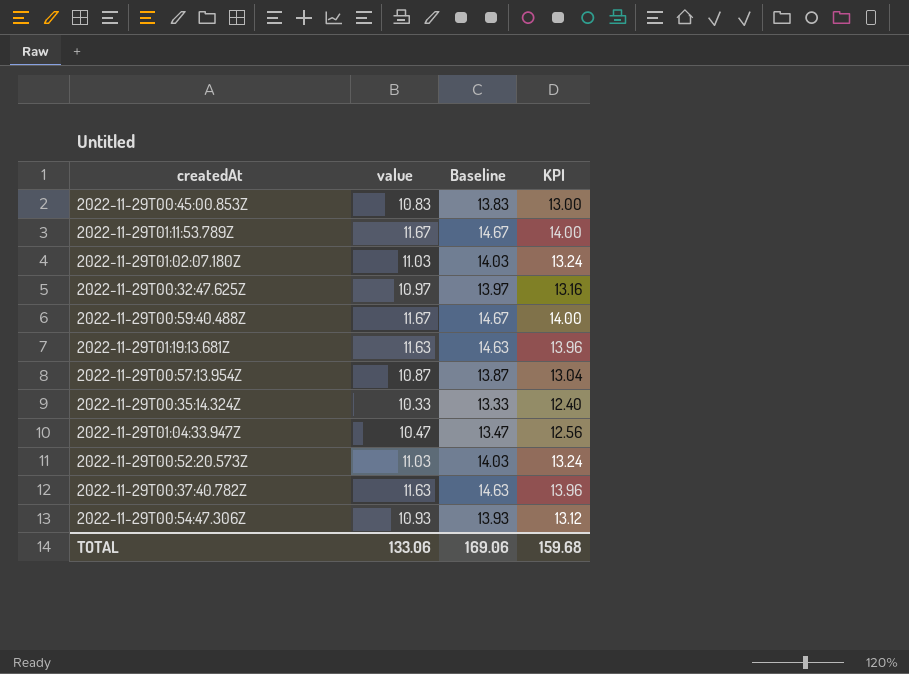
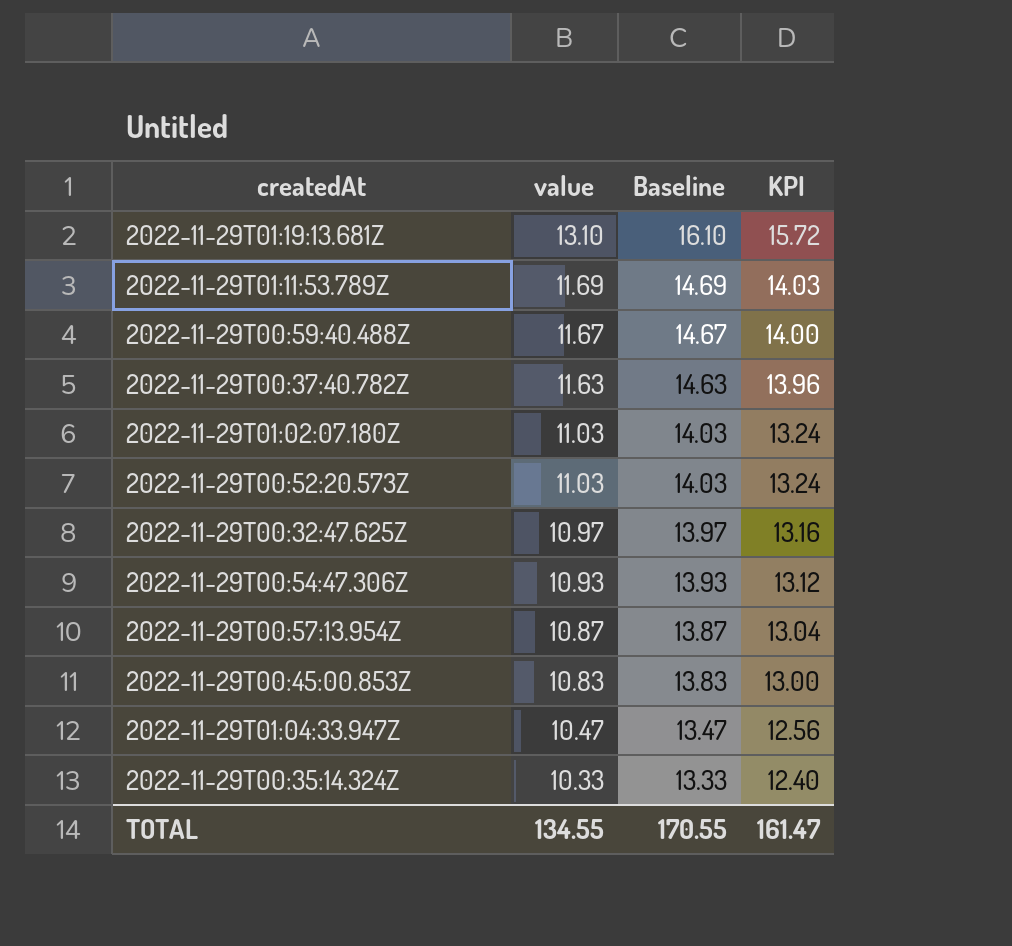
row order: none -> value descending
2022-11-29T01:19:13.681Z | value: 11.63 -> 13.10
2022-11-29T01:19:13.681Z | Baseline: 14.63 -> 16.10
2022-11-29T01:19:13.681Z | KPI: 13.96 -> 15.72
2022-11-29T01:11:53.789Z | value: 11.67 -> 11.69
2022-11-29T01:11:53.789Z | Baseline: 14.67 -> 14.69
2022-11-29T01:11:53.789Z | KPI: 14.00 -> 14.03
TOTAL | value: 133.06 -> 134.55
TOTAL | Baseline: 169.06 -> 170.55
TOTAL | KPI: 159.68 -> 161.47

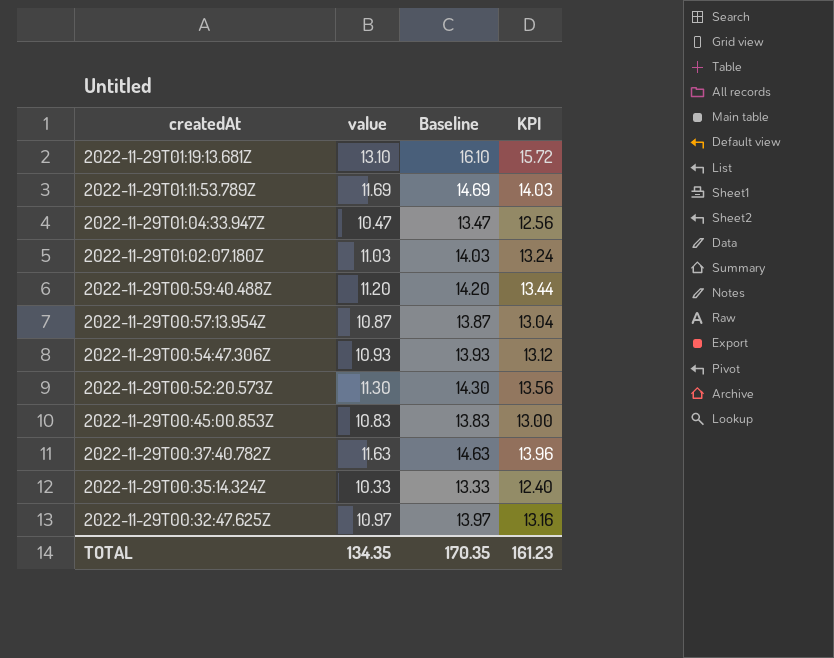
row order: value descending -> createdAt descending
2022-11-29T00:59:40.488Z | value: 11.67 -> 11.20
2022-11-29T00:59:40.488Z | Baseline: 14.67 -> 14.20
2022-11-29T00:59:40.488Z | KPI: 14.00 -> 13.44
2022-11-29T00:52:20.573Z | value: 11.03 -> 11.30
2022-11-29T00:52:20.573Z | Baseline: 14.03 -> 14.30
2022-11-29T00:52:20.573Z | KPI: 13.24 -> 13.56
TOTAL | value: 134.55 -> 134.35
TOTAL | Baseline: 170.55 -> 170.35
TOTAL | KPI: 161.47 -> 161.23

